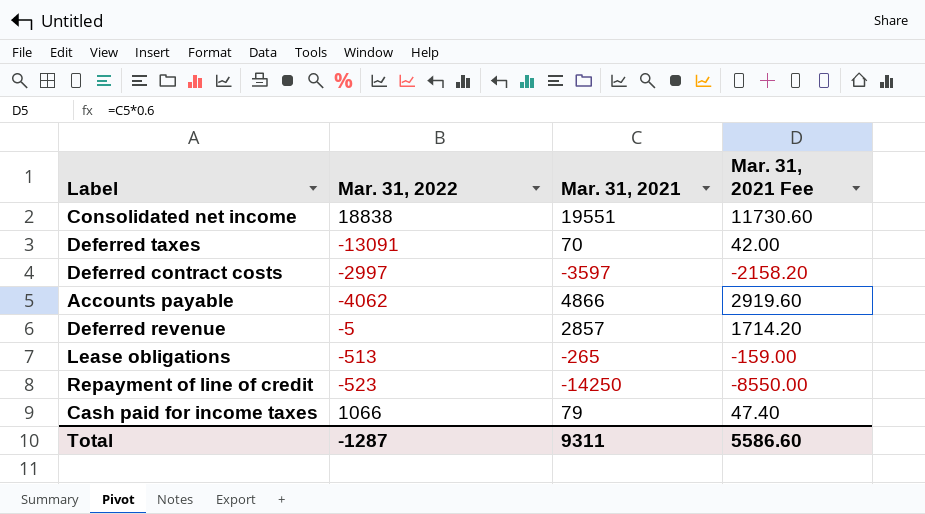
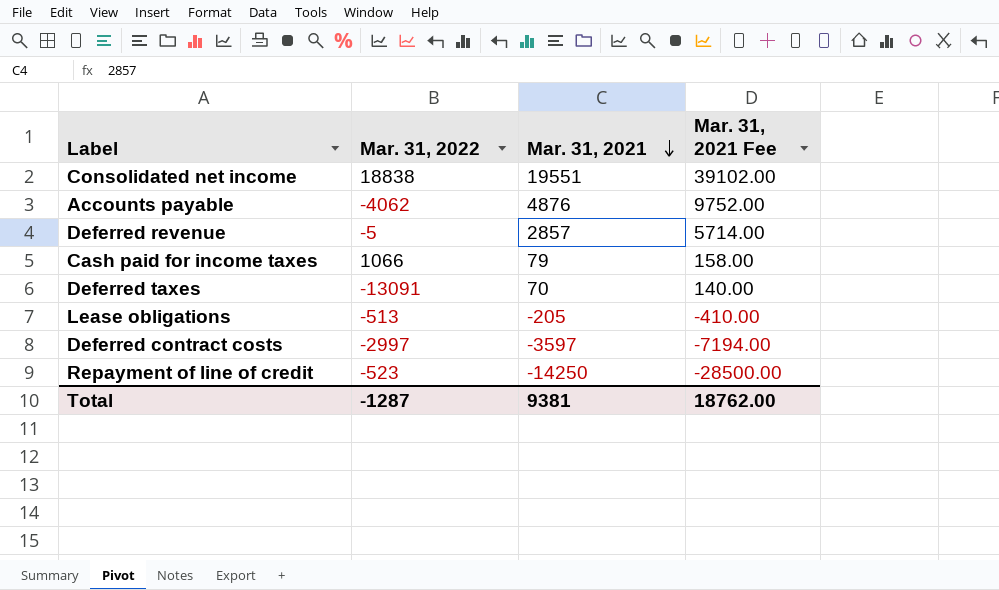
row order: none -> Mar. 31, 2021 descending
column Mar. 31, 2021 Fee | formula: [Mar. 31, 2021] * 0.6 -> [Mar. 31, 2021] * 2
Accounts payable | Mar. 31, 2021: 4866 -> 4876
Lease obligations | Mar. 31, 2021: -265 -> -205
Total | Mar. 31, 2021: 9311 -> 9381
Total | Mar. 31, 2021 Fee: 5586.60 -> 18762.00

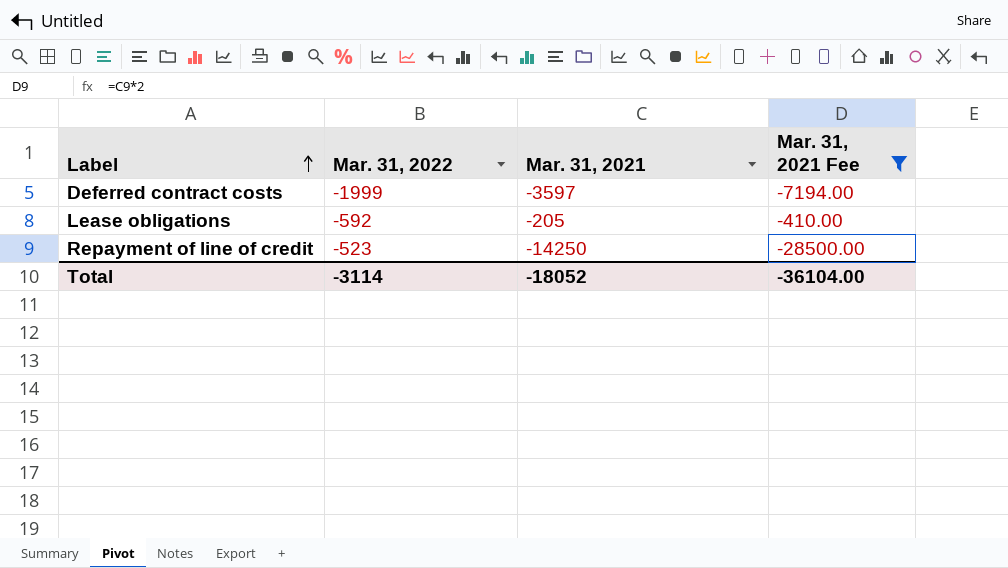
filter: none -> Mar. 31, 2021 Fee <= -410.00
row order: Mar. 31, 2021 descending -> Label ascending
Deferred contract costs | Mar. 31, 2022: -2997 -> -1999
Lease obligations | Mar. 31, 2022: -513 -> -592
Total | Mar. 31, 2022: -1287 -> -3114
Total | Mar. 31, 2021: 9381 -> -18052
Total | Mar. 31, 2021 Fee: 18762.00 -> -36104.00

